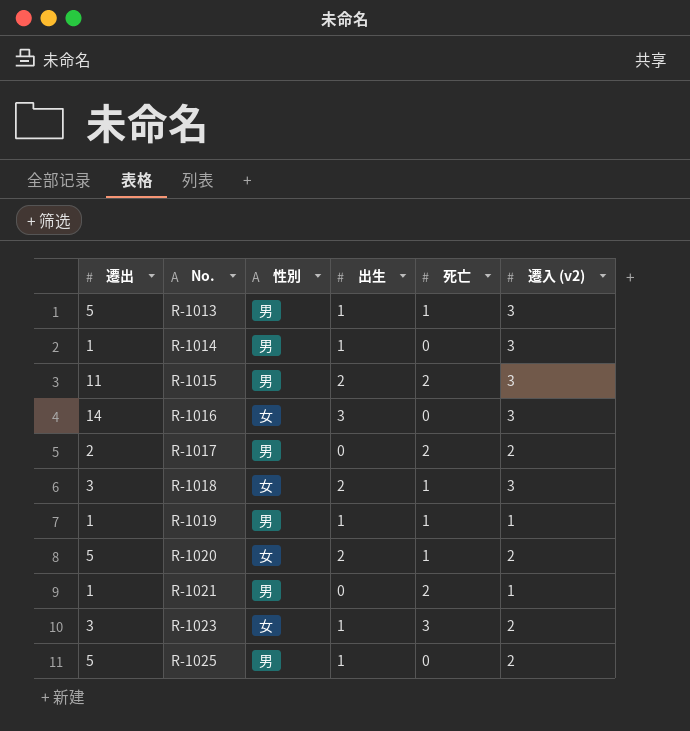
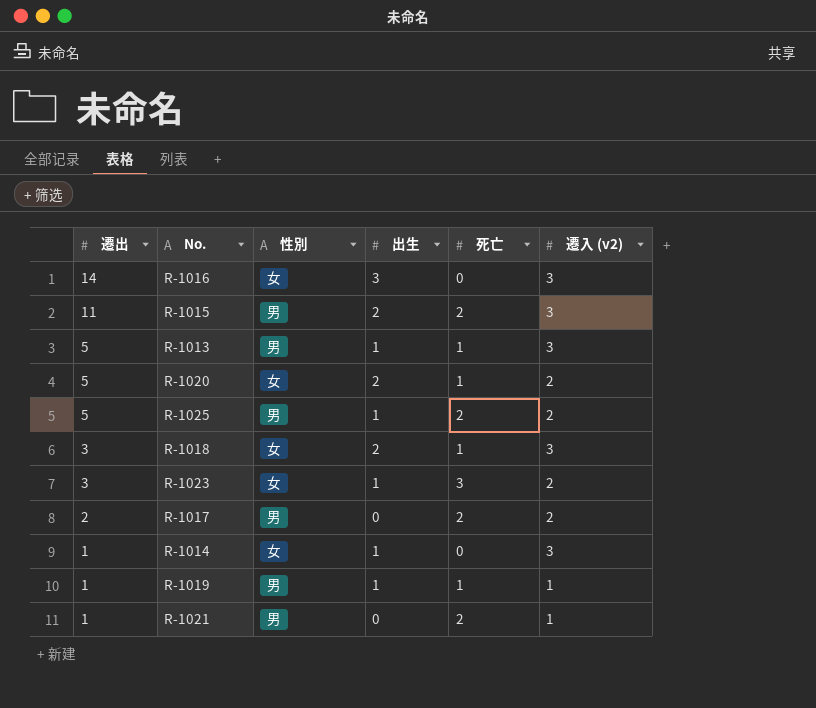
row order: No. ascending -> 遷出 descending
R-1025 | 死亡: 0 -> 2
R-1014 | 性別: 男 -> 女

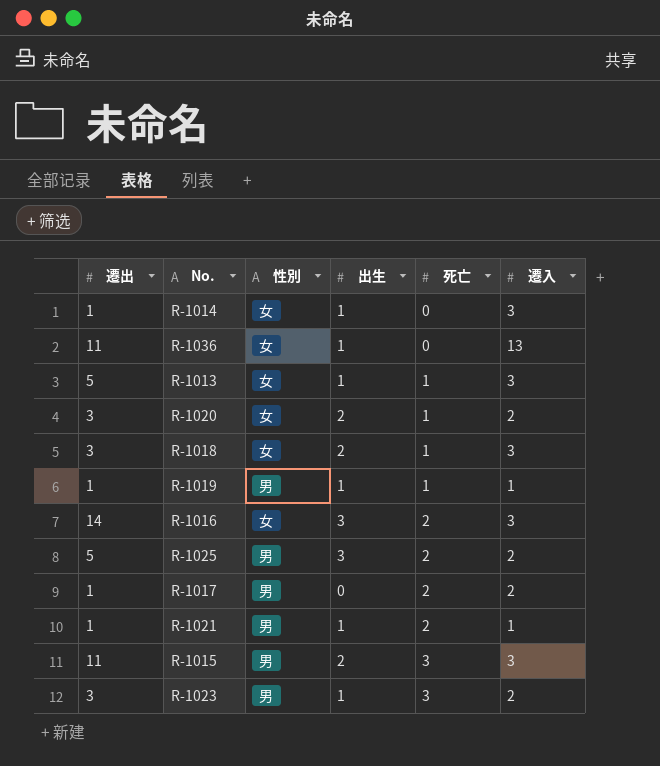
row order: 遷出 descending -> 死亡 ascending
column name: 遷入 (v2) -> 遷入
row R-1036: none -> 11 | 女 | 1 | 0 | 13
R-1013 | 性別: 男 -> 女
R-1020 | 遷出: 5 -> 3
R-1016 | 死亡: 0 -> 2
R-1025 | 出生: 1 -> 3
R-1017 | 遷出: 2 -> 1
R-1021 | 出生: 0 -> 1
R-1015 | 死亡: 2 -> 3
R-1023 | 性別: 女 -> 男

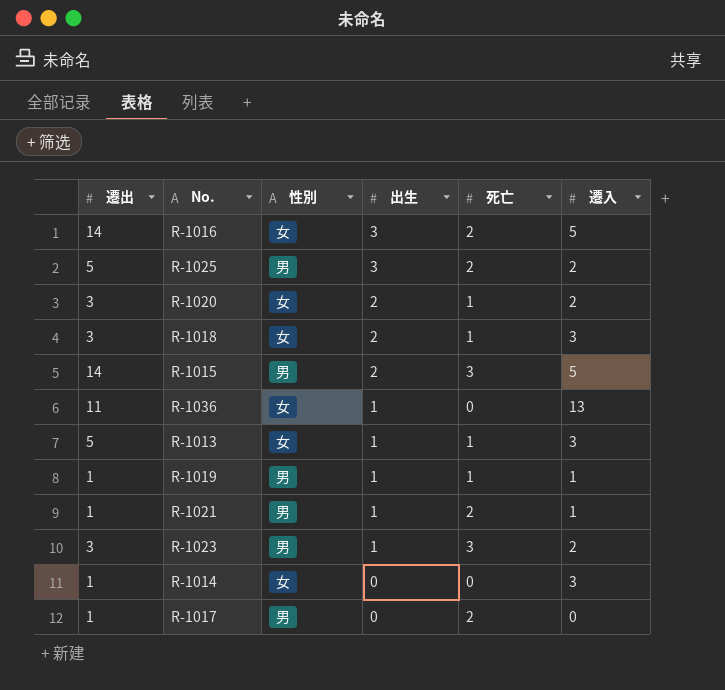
row order: 死亡 ascending -> 出生 descending
R-1016 | 遷入: 3 -> 5
R-1015 | 遷出: 11 -> 14
R-1015 | 遷入: 3 -> 5
R-1014 | 出生: 1 -> 0
R-1017 | 遷入: 2 -> 0

